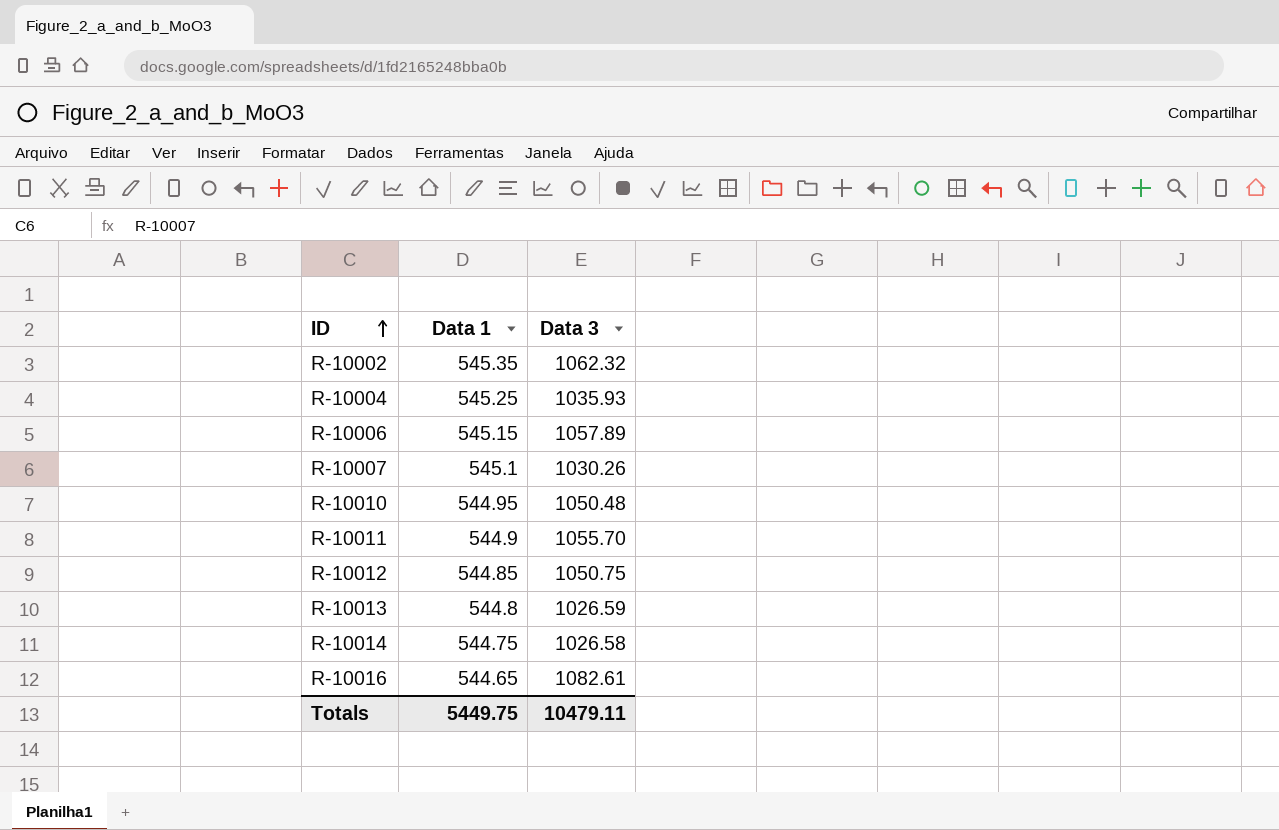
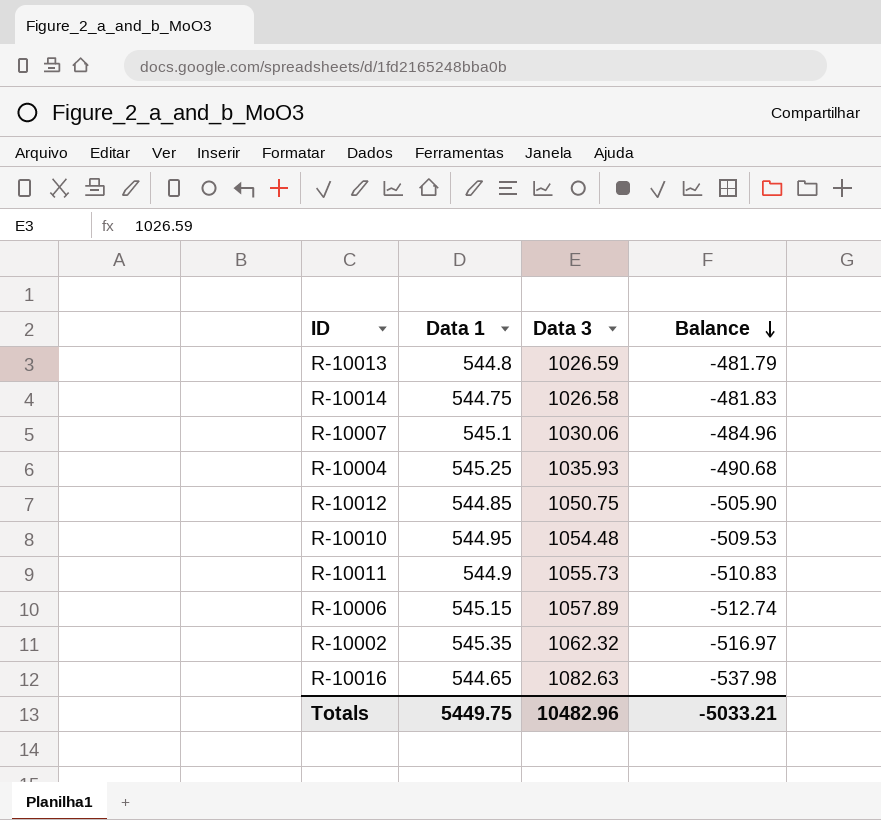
row order: ID ascending -> Balance descending
column Balance | formula: none -> [Data 1] - [Data 3]
R-10007 | Data 3: 1030.26 -> 1030.06
R-10010 | Data 3: 1050.48 -> 1054.48
R-10011 | Data 3: 1055.70 -> 1055.73
R-10016 | Data 3: 1082.61 -> 1082.63
Totals | Data 3: 10479.11 -> 10482.96

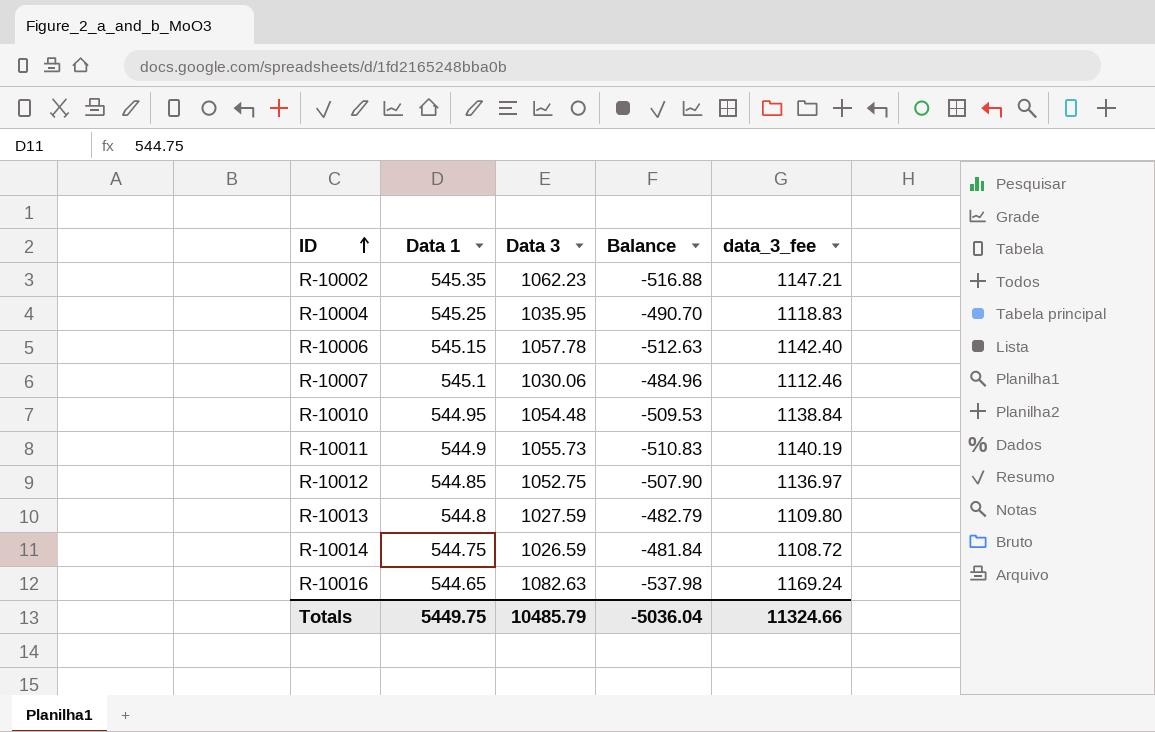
row order: Balance descending -> ID ascending
column data_3_fee | formula: none -> [Data 3] * 1.08
R-10002 | Data 3: 1062.32 -> 1062.23
R-10002 | Balance: -516.97 -> -516.88
R-10004 | Data 3: 1035.93 -> 1035.95
R-10004 | Balance: -490.68 -> -490.70
R-10006 | Data 3: 1057.89 -> 1057.78
R-10006 | Balance: -512.74 -> -512.63
R-10012 | Data 3: 1050.75 -> 1052.75
R-10012 | Balance: -505.90 -> -507.90
R-10013 | Data 3: 1026.59 -> 1027.59
R-10013 | Balance: -481.79 -> -482.79
R-10014 | Data 3: 1026.58 -> 1026.59
R-10014 | Balance: -481.83 -> -481.84
Totals | Data 3: 10482.96 -> 10485.79
Totals | Balance: -5033.21 -> -5036.04

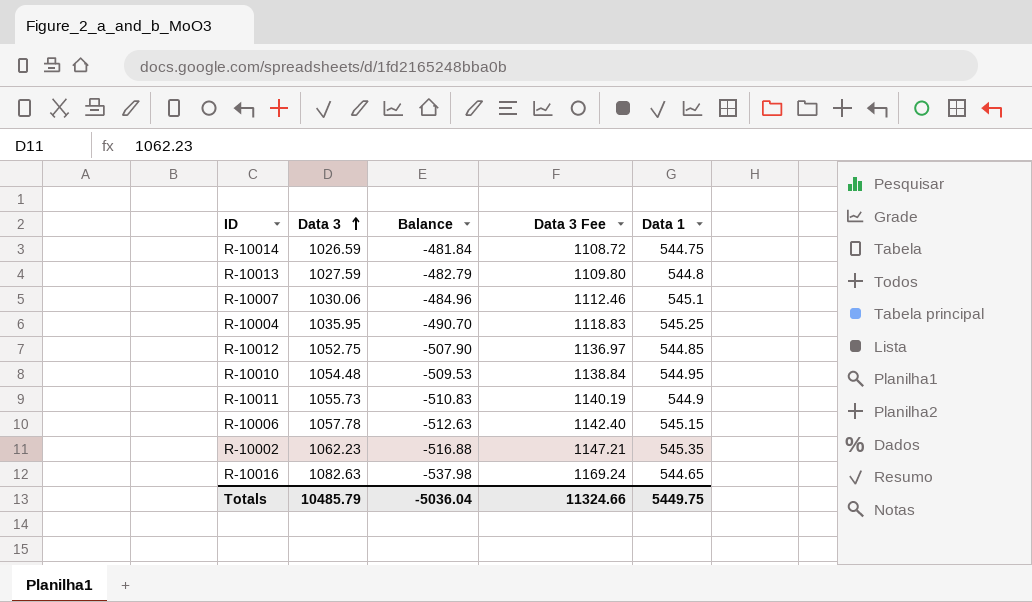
row order: ID ascending -> Data 3 ascending
column name: data_3_fee -> Data 3 Fee
column Data 1 | position: 2 -> 5

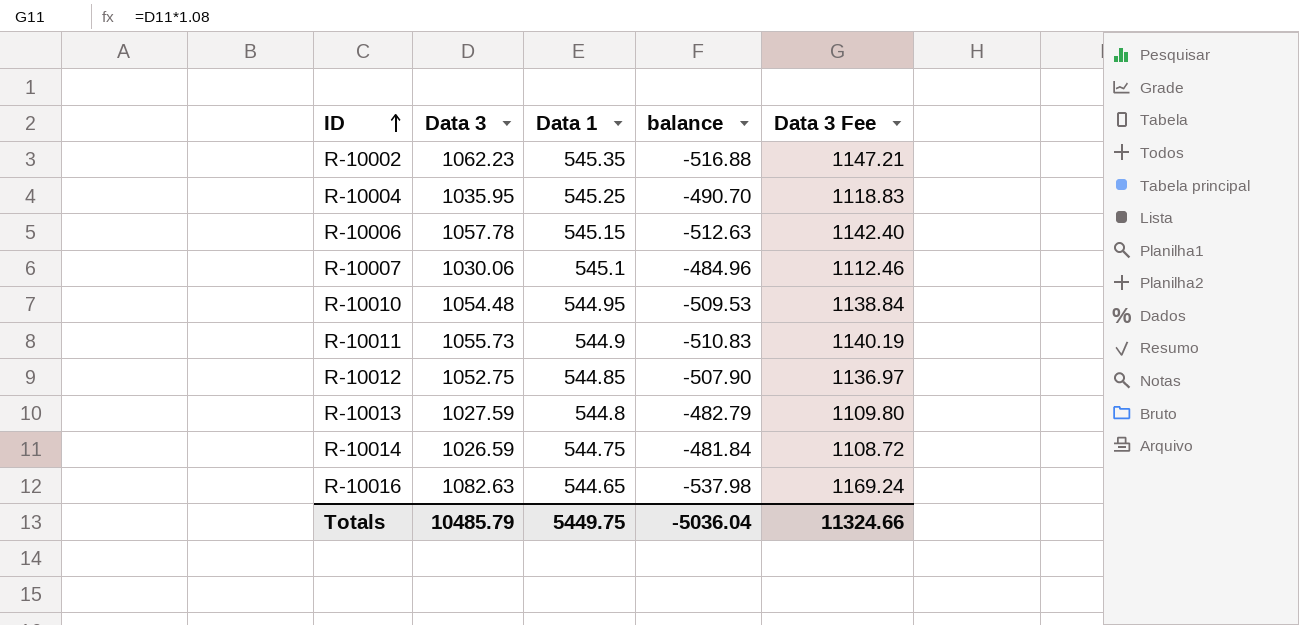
row order: Data 3 ascending -> ID ascending
column Data 1 | position: 5 -> 3
column name: Balance -> balance

